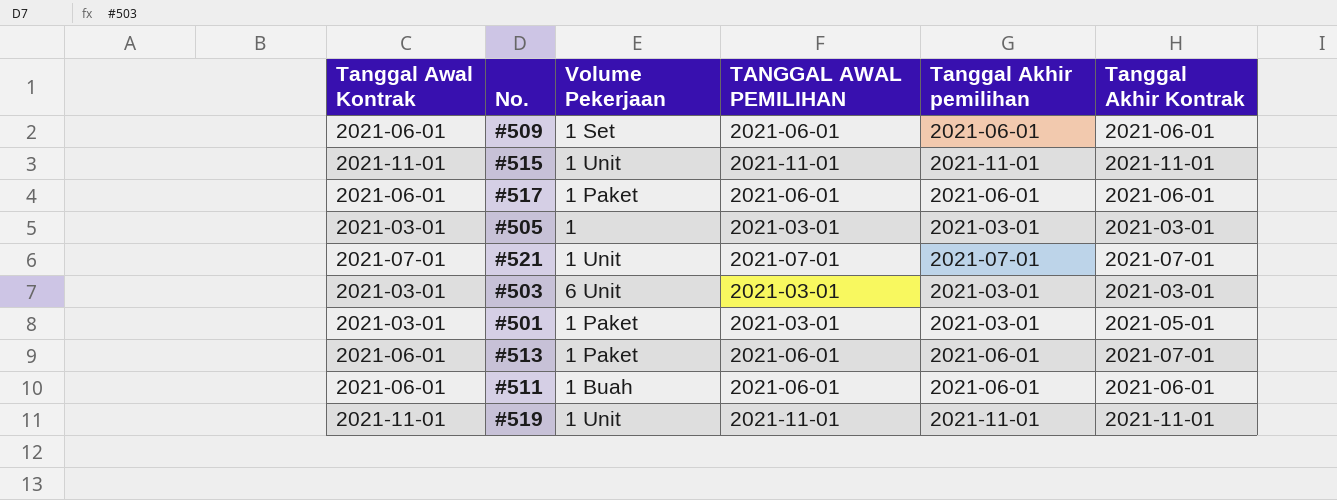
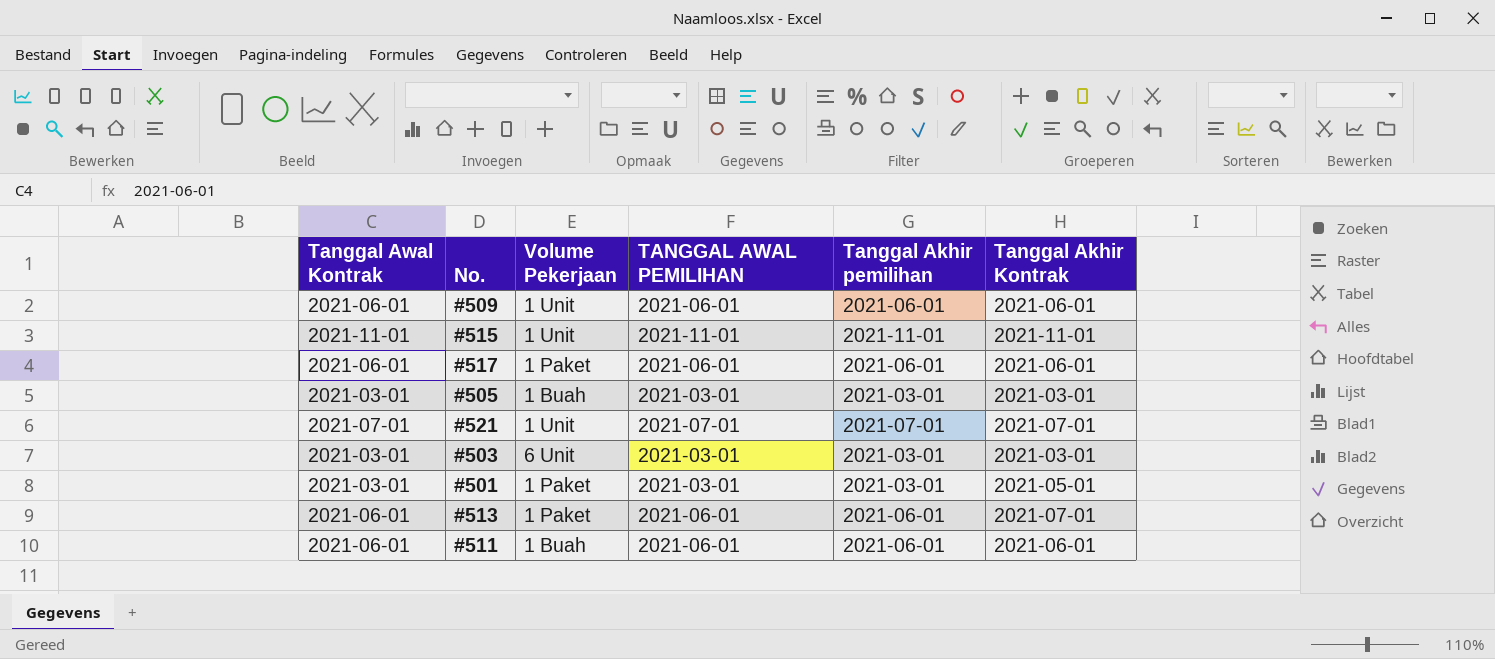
row #519: 2021-11-01 | 1 Unit | 2021-11-01 | 2021-11-01 | 2021-11-01 -> none
#509 | Volume Pekerjaan: 1 Set -> 1 Unit
#505 | Volume Pekerjaan: 1 -> 1 Buah

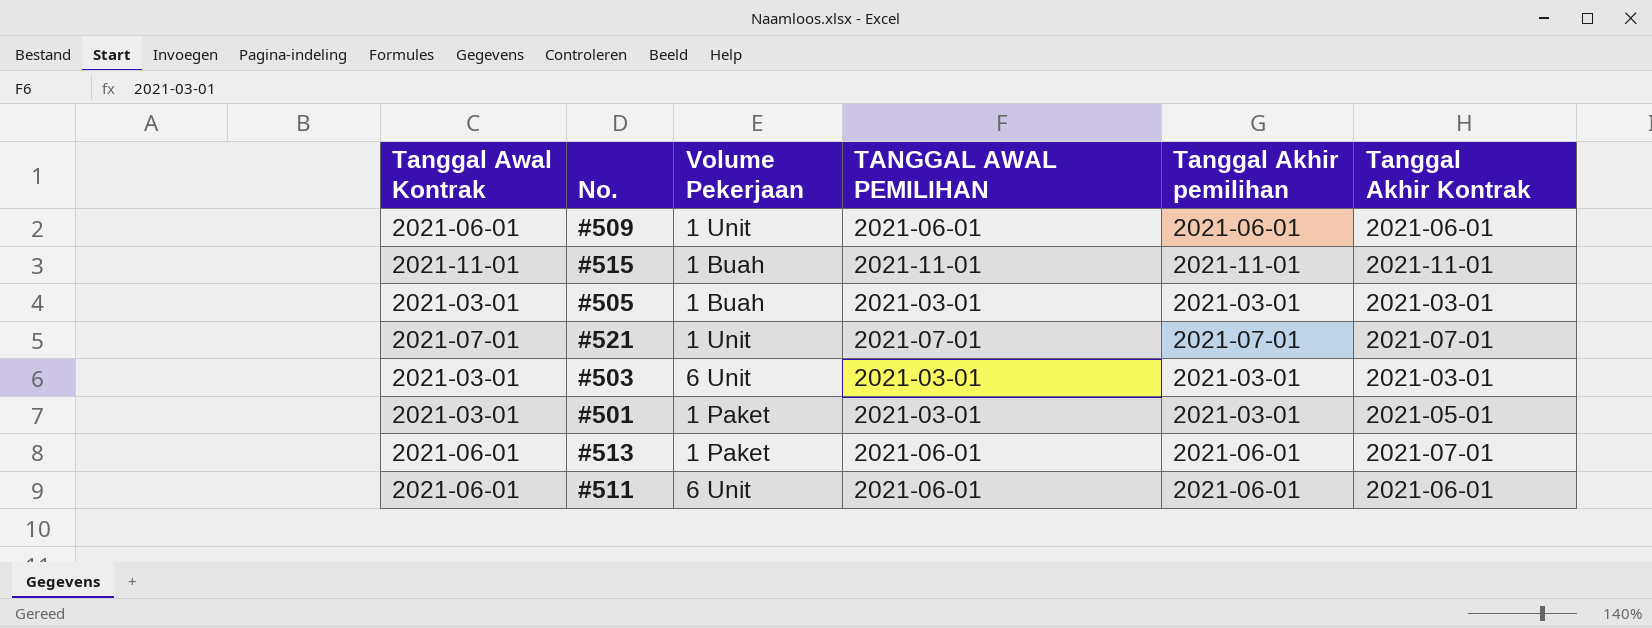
row #517: 2021-06-01 | 1 Paket | 2021-06-01 | 2021-06-01 | 2021-06-01 -> none
#515 | Volume Pekerjaan: 1 Unit -> 1 Buah
#511 | Volume Pekerjaan: 1 Buah -> 6 Unit

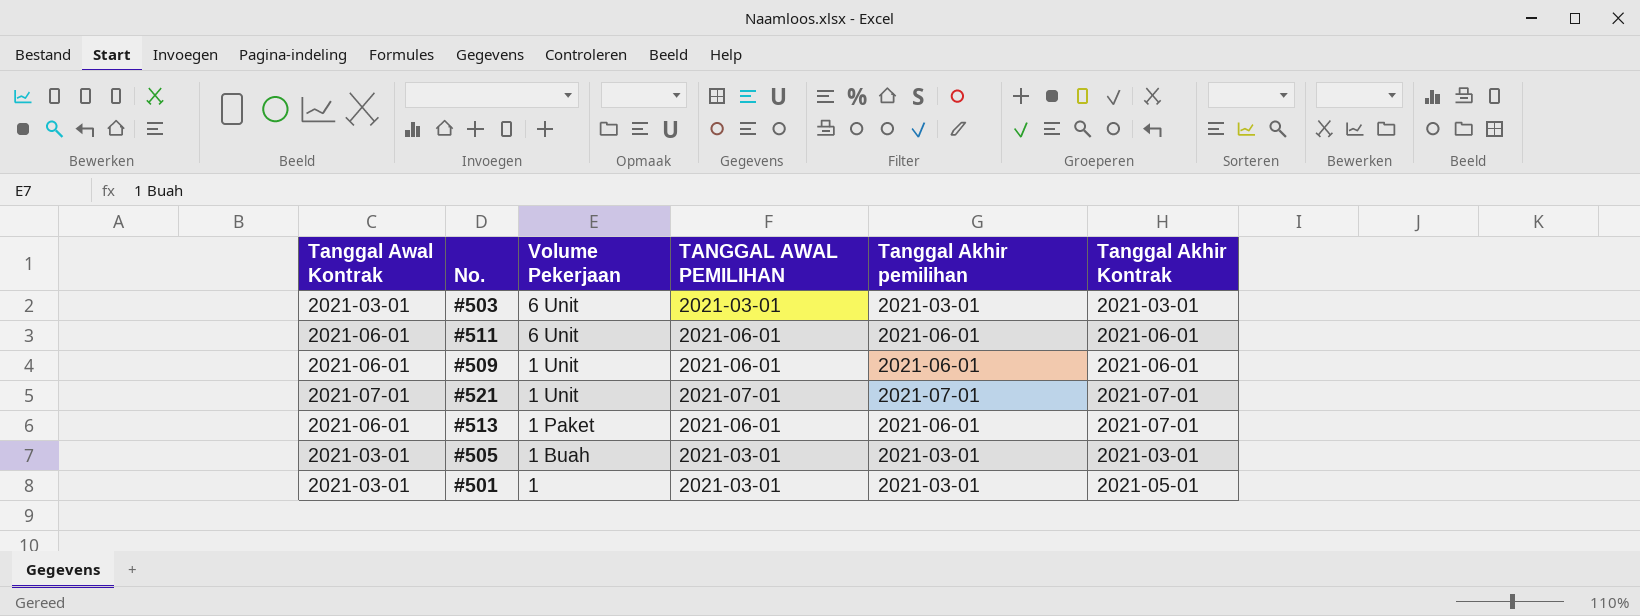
row order: none -> Volume Pekerjaan descending
row #515: 2021-11-01 | 1 Buah | 2021-11-01 | 2021-11-01 | 2021-11-01 -> none
#501 | Volume Pekerjaan: 1 Paket -> 1

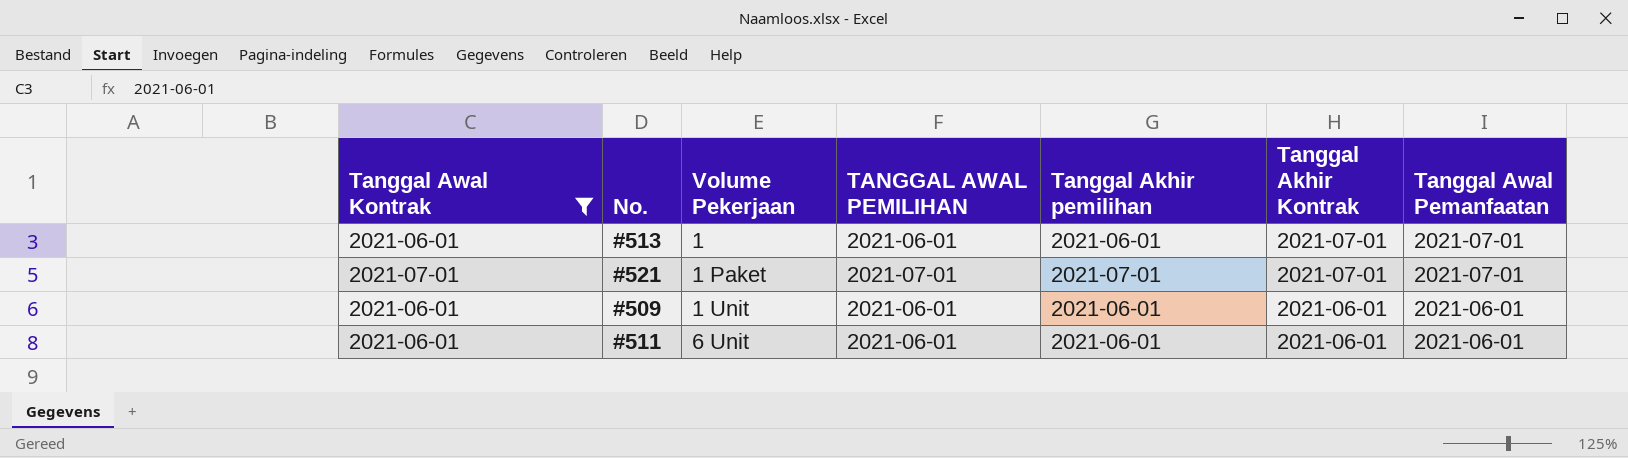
filter: none -> Tanggal Awal Kontrak != 2021-03-01
row order: Volume Pekerjaan descending -> Volume Pekerjaan ascending
column Tanggal Awal Pemanfaatan | position: none -> 7
#513 | Volume Pekerjaan: 1 Paket -> 1
#521 | Volume Pekerjaan: 1 Unit -> 1 Paket

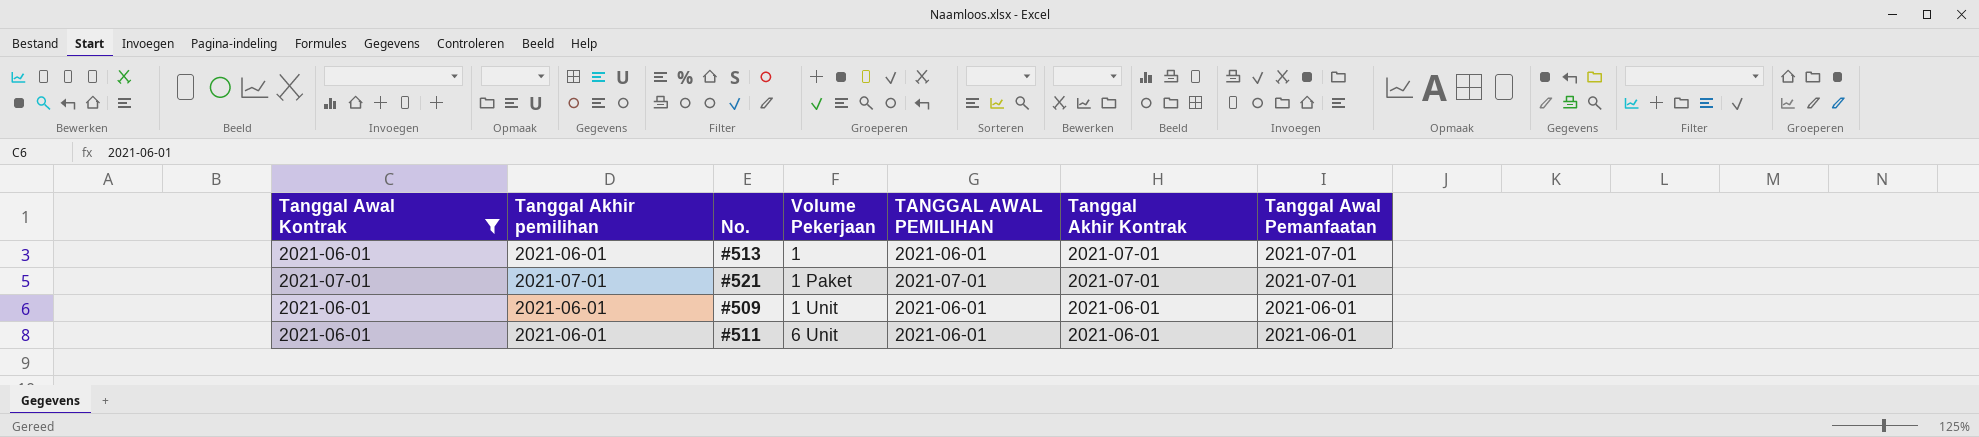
column Tanggal Akhir pemilihan | position: 5 -> 2

